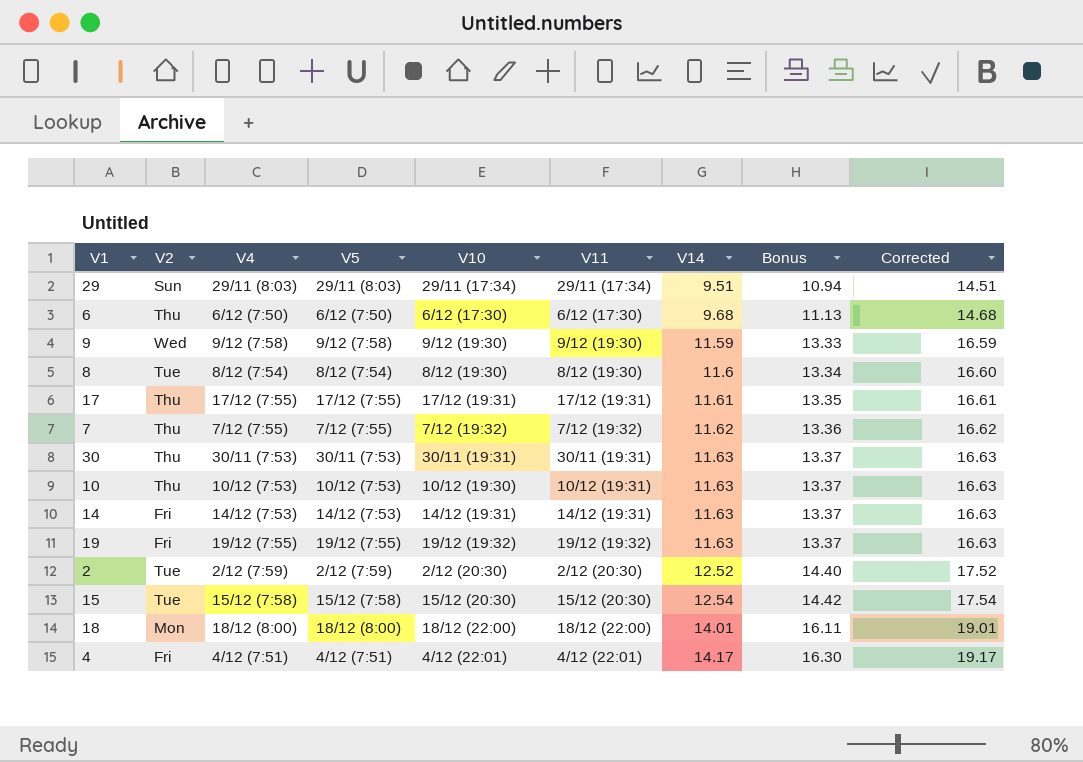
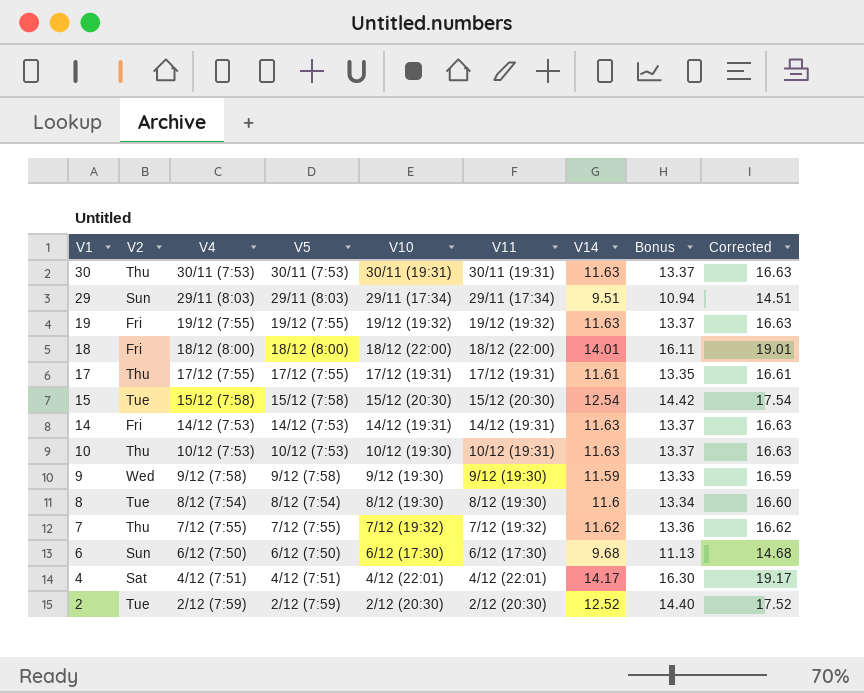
row order: V14 ascending -> V1 descending
18 | V2: Mon -> Fri
6 | V2: Thu -> Sun
4 | V2: Fri -> Sat

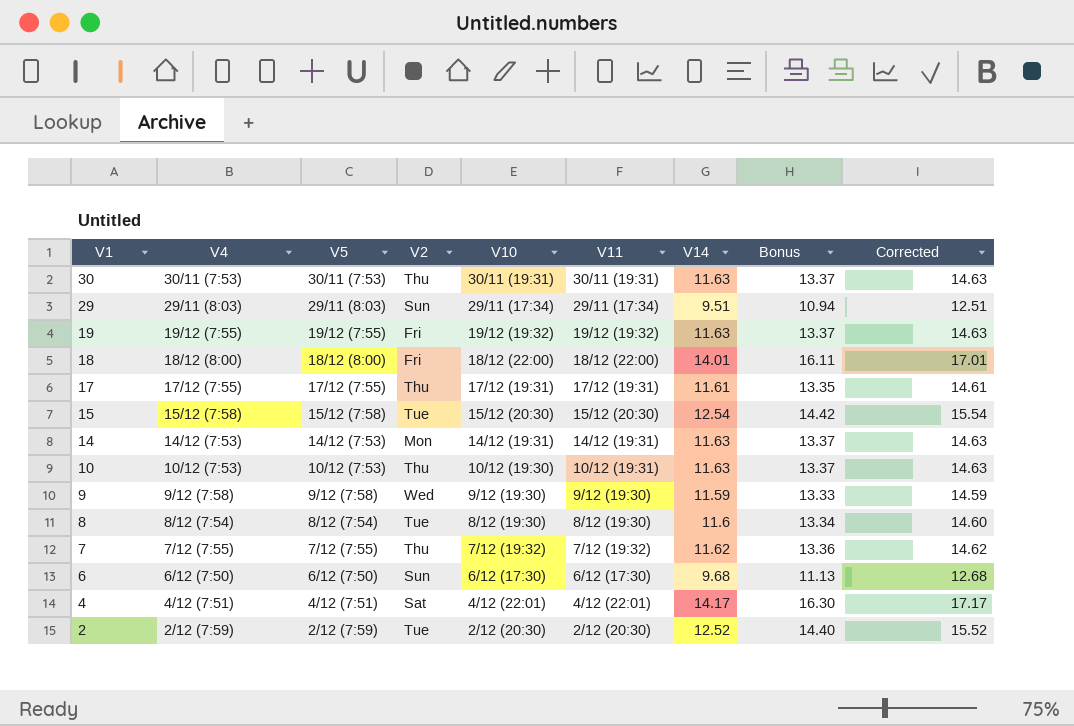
column V2 | position: 2 -> 4
column Corrected | formula: [V14] + 5 -> [V14] + 3
14 | V2: Fri -> Mon

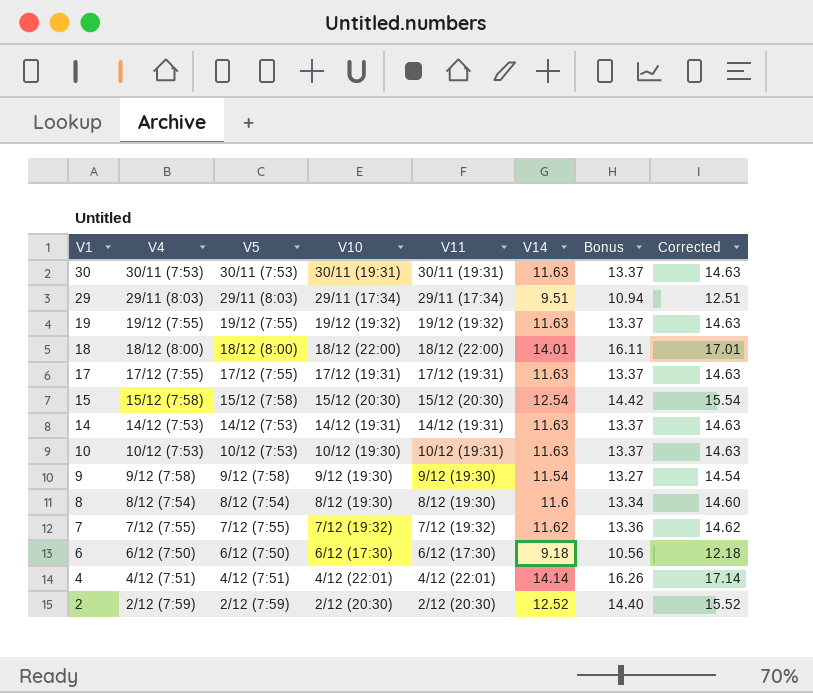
column V2 | position: 4 -> none
17 | V14: 11.61 -> 11.63
17 | Bonus: 13.35 -> 13.37
17 | Corrected: 14.61 -> 14.63
9 | V14: 11.59 -> 11.54
9 | Bonus: 13.33 -> 13.27
9 | Corrected: 14.59 -> 14.54
6 | V14: 9.68 -> 9.18
6 | Bonus: 11.13 -> 10.56
6 | Corrected: 12.68 -> 12.18
4 | V14: 14.17 -> 14.14
4 | Bonus: 16.30 -> 16.26
4 | Corrected: 17.17 -> 17.14

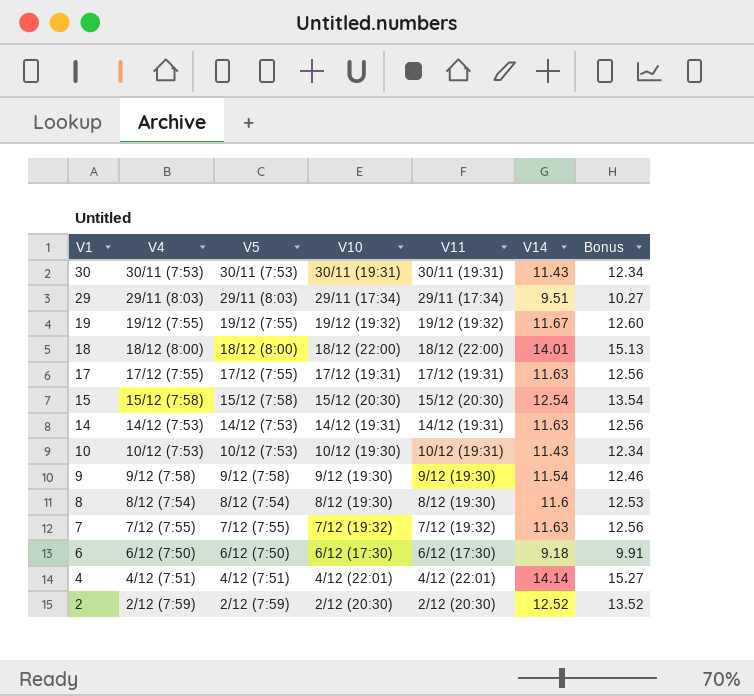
column Corrected | formula: [V14] + 3 -> none
column Bonus | formula: [V14] * 1.15 -> [V14] * 1.08
30 | V14: 11.63 -> 11.43
19 | V14: 11.63 -> 11.67
10 | V14: 11.63 -> 11.43
7 | V14: 11.62 -> 11.63

